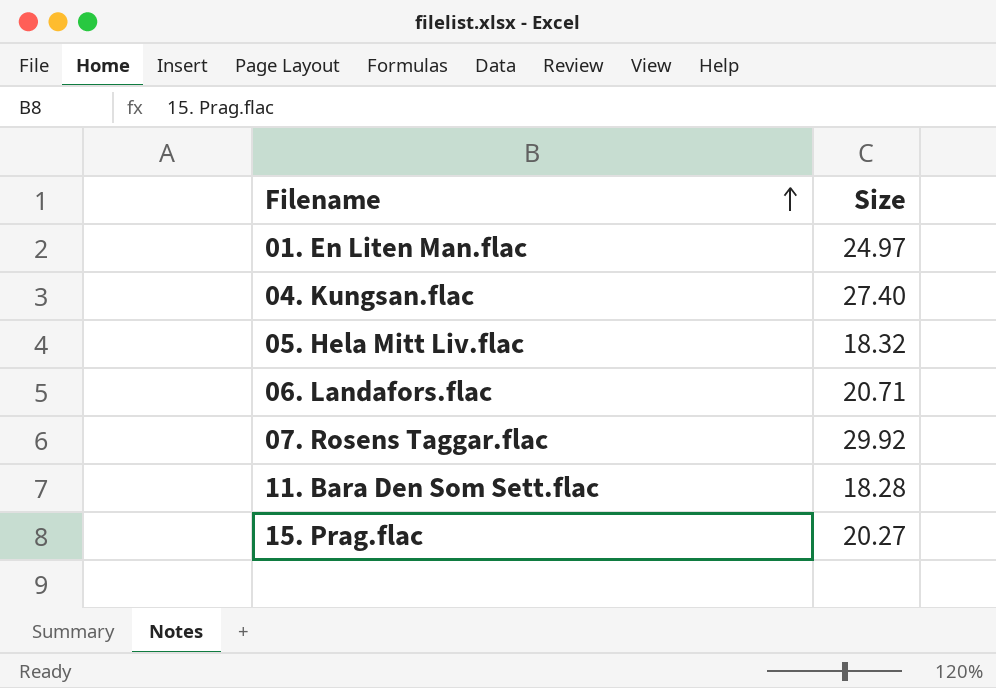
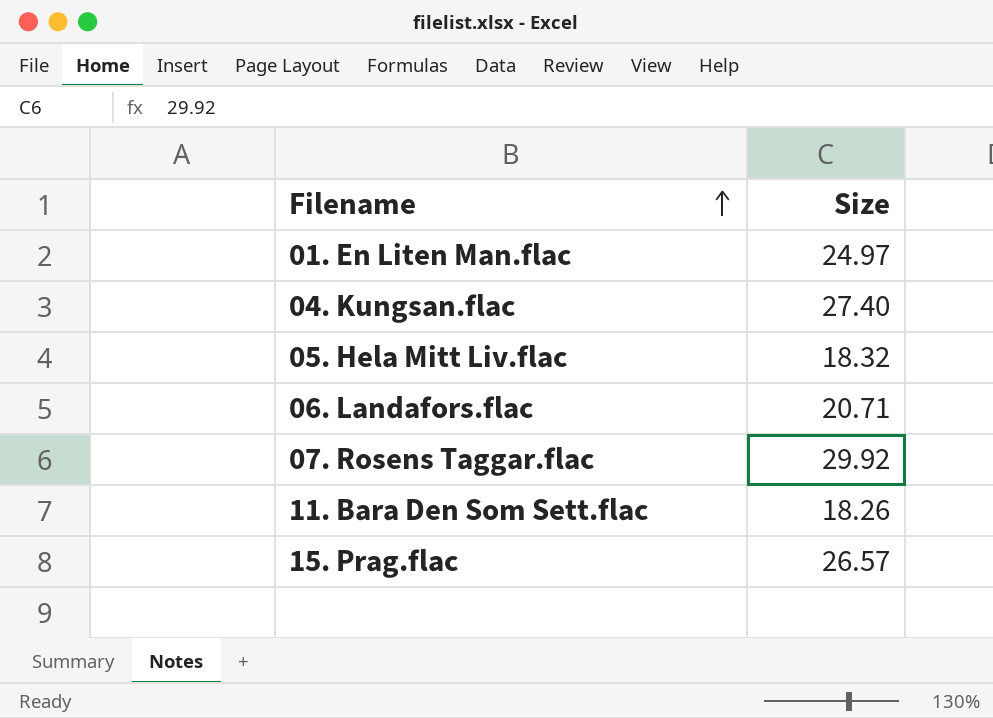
11. Bara Den Som Sett.flac | Size: 18.28 -> 18.26
15. Prag.flac | Size: 20.27 -> 26.57

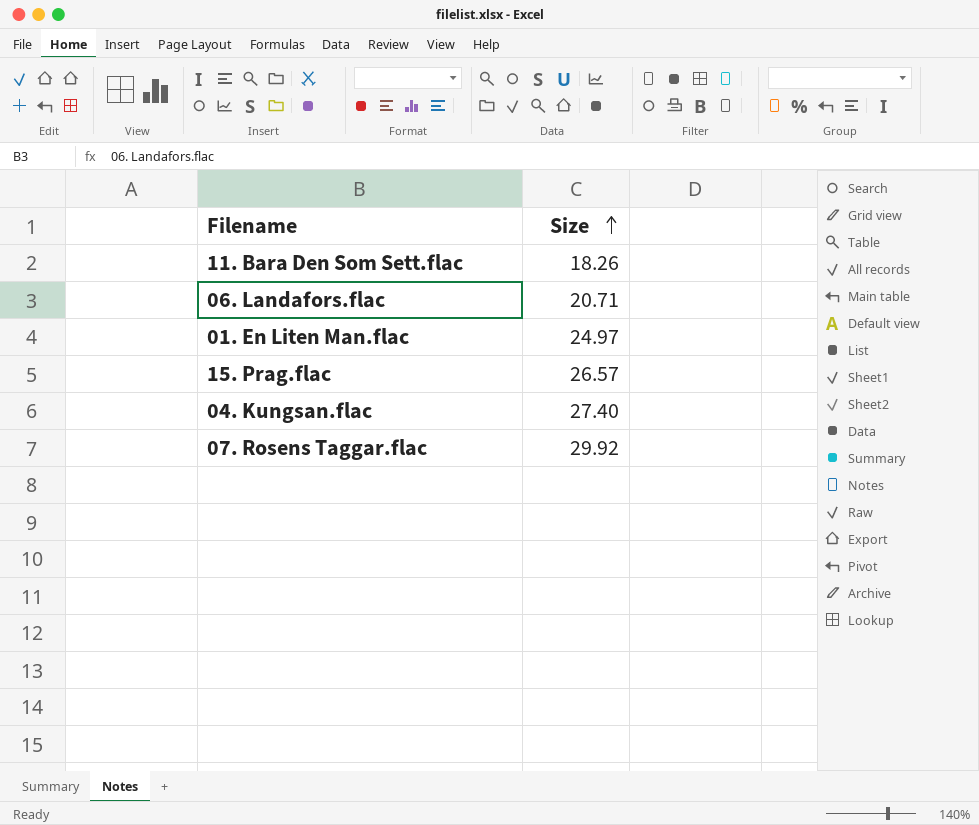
row order: Filename ascending -> Size ascending
row 05. Hela Mitt Liv.flac: 18.32 -> none

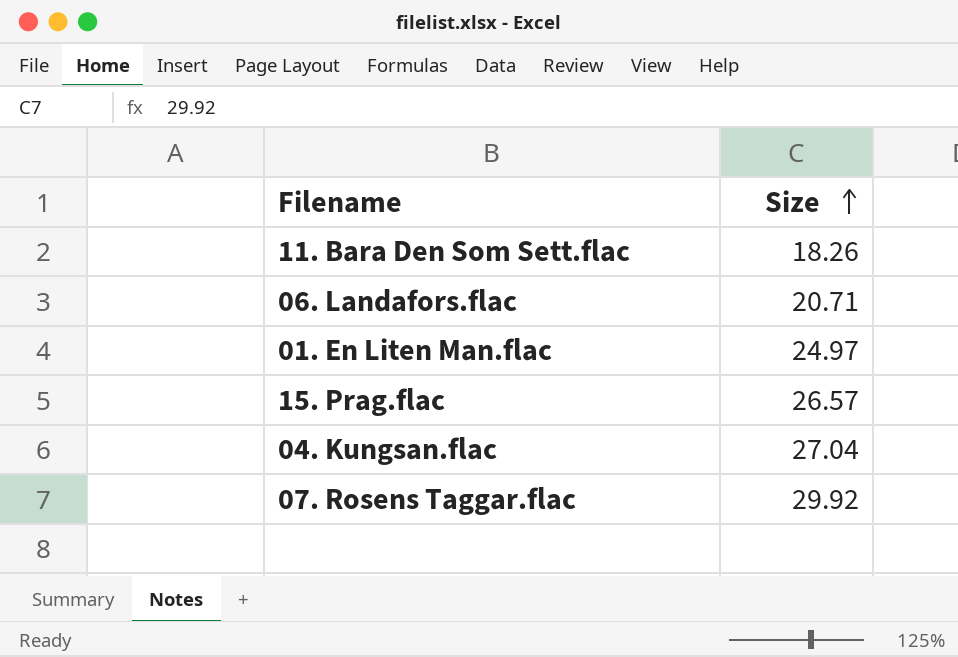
04. Kungsan.flac | Size: 27.40 -> 27.04

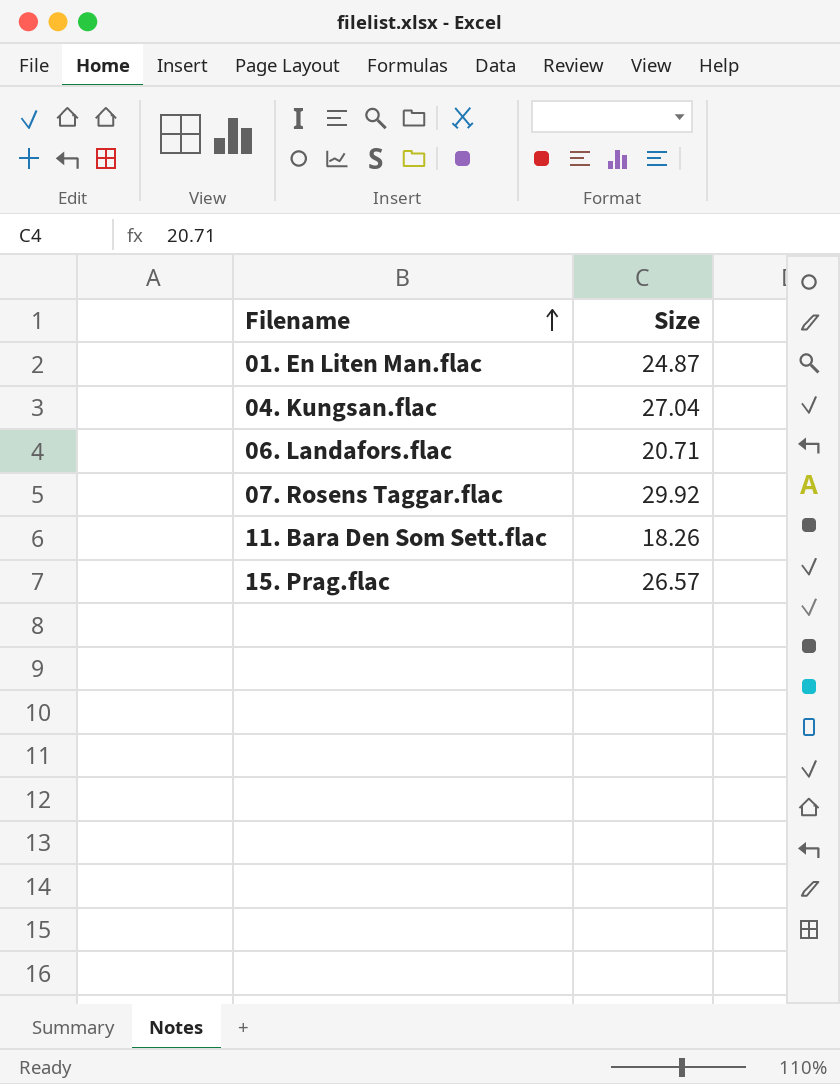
row order: Size ascending -> Filename ascending
01. En Liten Man.flac | Size: 24.97 -> 24.87

